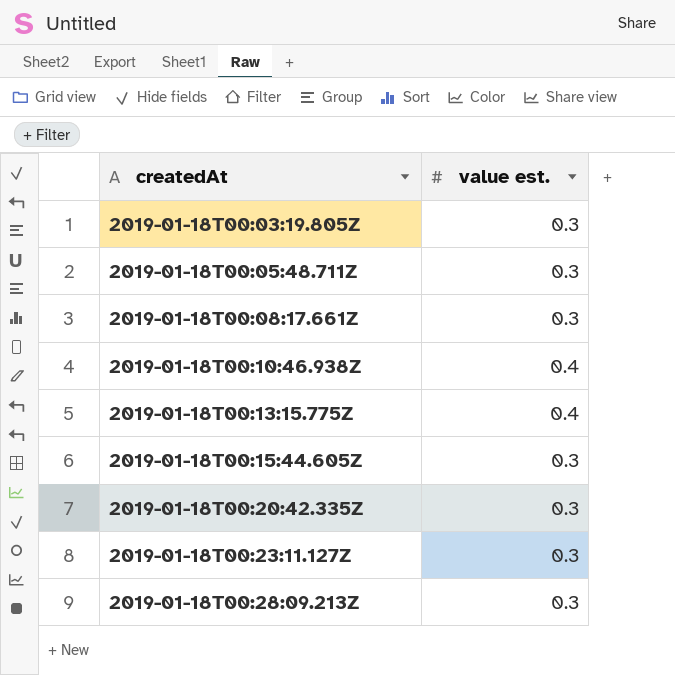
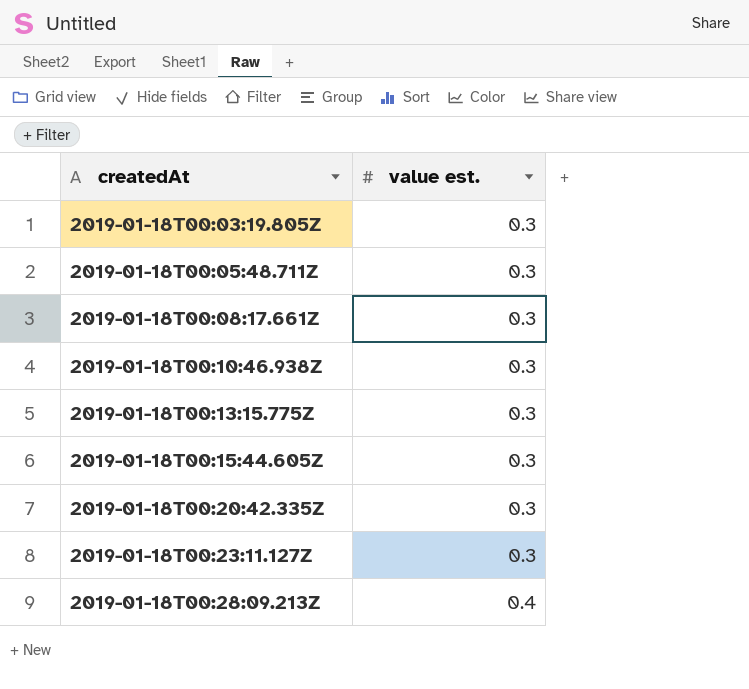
2019-01-18T00:10:46.938Z | value est.: 0.4 -> 0.3
2019-01-18T00:13:15.775Z | value est.: 0.4 -> 0.3
2019-01-18T00:28:09.213Z | value est.: 0.3 -> 0.4

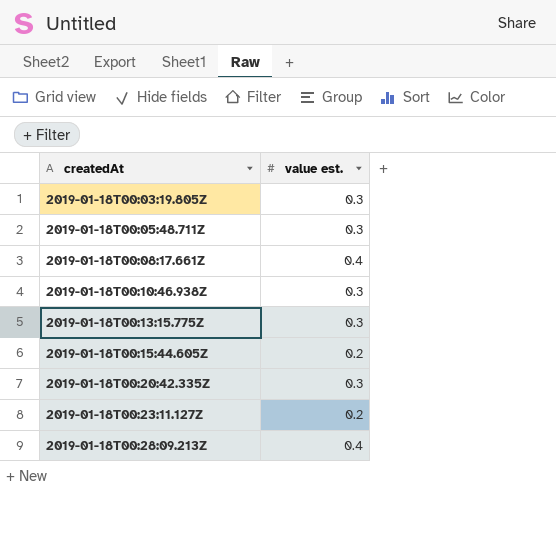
2019-01-18T00:08:17.661Z | value est.: 0.3 -> 0.4
2019-01-18T00:15:44.605Z | value est.: 0.3 -> 0.2
2019-01-18T00:23:11.127Z | value est.: 0.3 -> 0.2

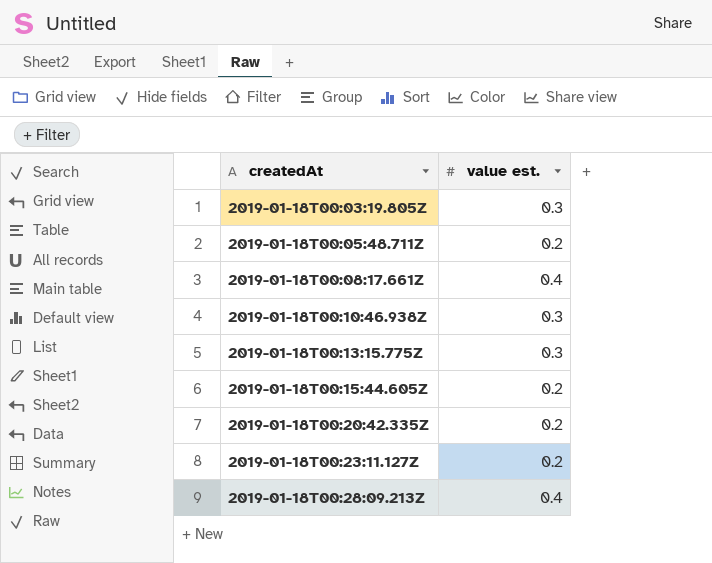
2019-01-18T00:05:48.711Z | value est.: 0.3 -> 0.2
2019-01-18T00:20:42.335Z | value est.: 0.3 -> 0.2

